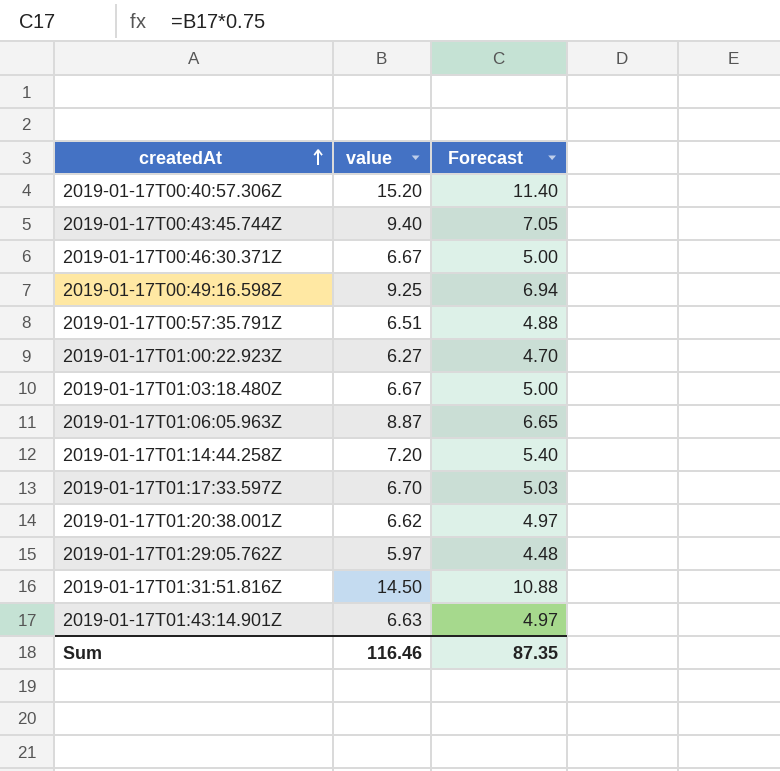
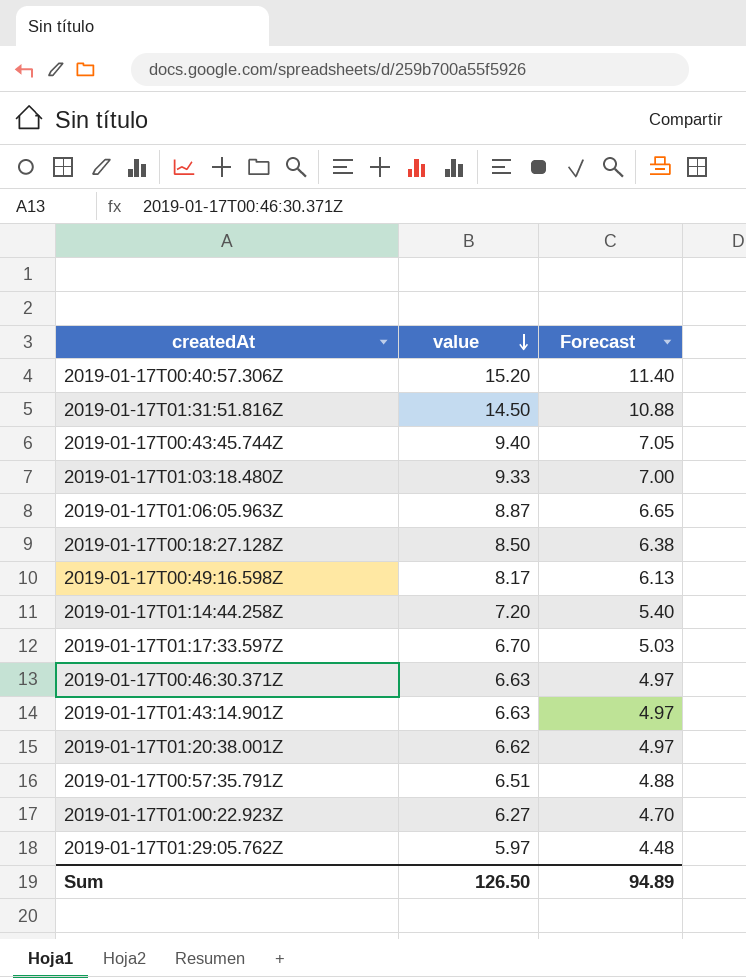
row order: createdAt ascending -> value descending
2019-01-17T01:03:18.480Z | value: 6.67 -> 9.33
2019-01-17T01:03:18.480Z | Forecast: 5.00 -> 7.00
row 2019-01-17T00:18:27.128Z: none -> 8.50 | 6.38
2019-01-17T00:49:16.598Z | value: 9.25 -> 8.17
2019-01-17T00:49:16.598Z | Forecast: 6.94 -> 6.13
2019-01-17T00:46:30.371Z | value: 6.67 -> 6.63
2019-01-17T00:46:30.371Z | Forecast: 5.00 -> 4.97
Sum | value: 116.46 -> 126.50
Sum | Forecast: 87.35 -> 94.89

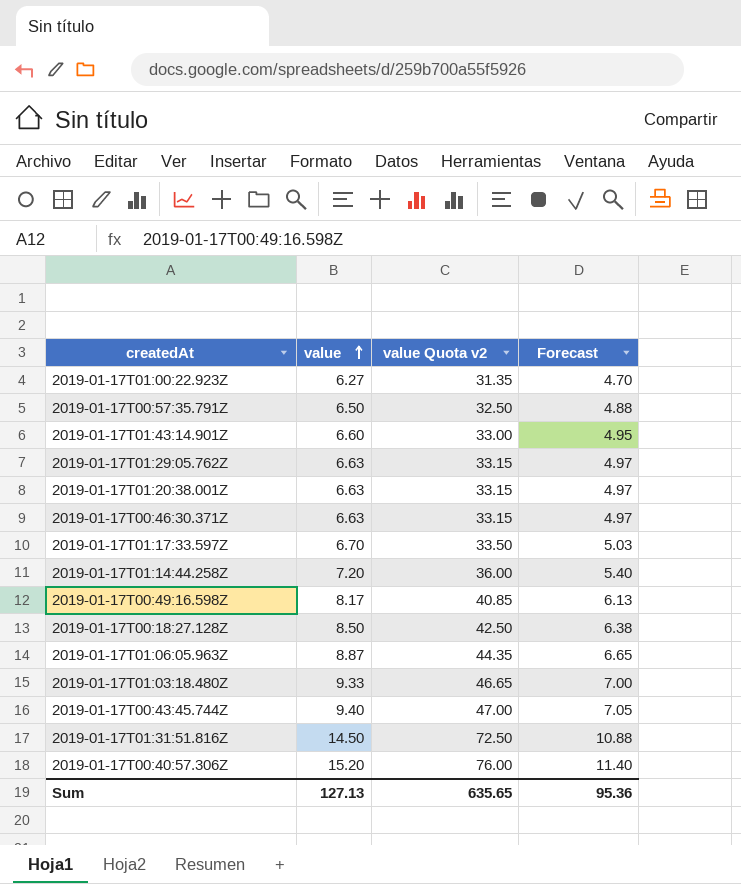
row order: value descending -> value ascending
column value Quota v2 | formula: none -> [value] * 5
2019-01-17T00:57:35.791Z | value: 6.51 -> 6.50
2019-01-17T01:43:14.901Z | value: 6.63 -> 6.60
2019-01-17T01:43:14.901Z | Forecast: 4.97 -> 4.95
2019-01-17T01:29:05.762Z | value: 5.97 -> 6.63
2019-01-17T01:29:05.762Z | Forecast: 4.48 -> 4.97
2019-01-17T01:20:38.001Z | value: 6.62 -> 6.63
Sum | value: 126.50 -> 127.13
Sum | Forecast: 94.89 -> 95.36

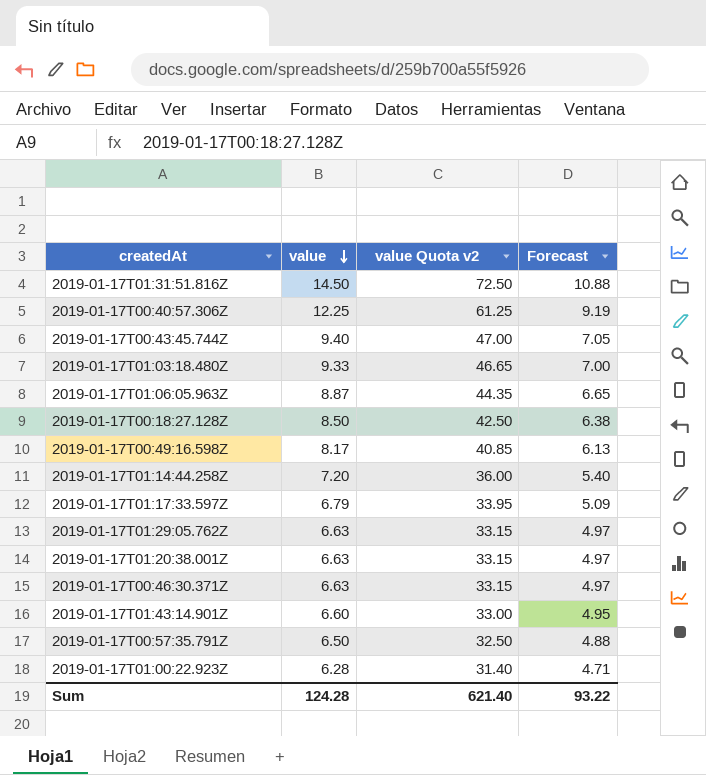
row order: value ascending -> value descending
2019-01-17T00:40:57.306Z | value: 15.20 -> 12.25
2019-01-17T00:40:57.306Z | value Quota v2: 76.00 -> 61.25
2019-01-17T00:40:57.306Z | Forecast: 11.40 -> 9.19
2019-01-17T01:17:33.597Z | value: 6.70 -> 6.79
2019-01-17T01:17:33.597Z | value Quota v2: 33.50 -> 33.95
2019-01-17T01:17:33.597Z | Forecast: 5.03 -> 5.09
2019-01-17T01:00:22.923Z | value: 6.27 -> 6.28
2019-01-17T01:00:22.923Z | value Quota v2: 31.35 -> 31.40
2019-01-17T01:00:22.923Z | Forecast: 4.70 -> 4.71
Sum | value: 127.13 -> 124.28
Sum | value Quota v2: 635.65 -> 621.40
Sum | Forecast: 95.36 -> 93.22

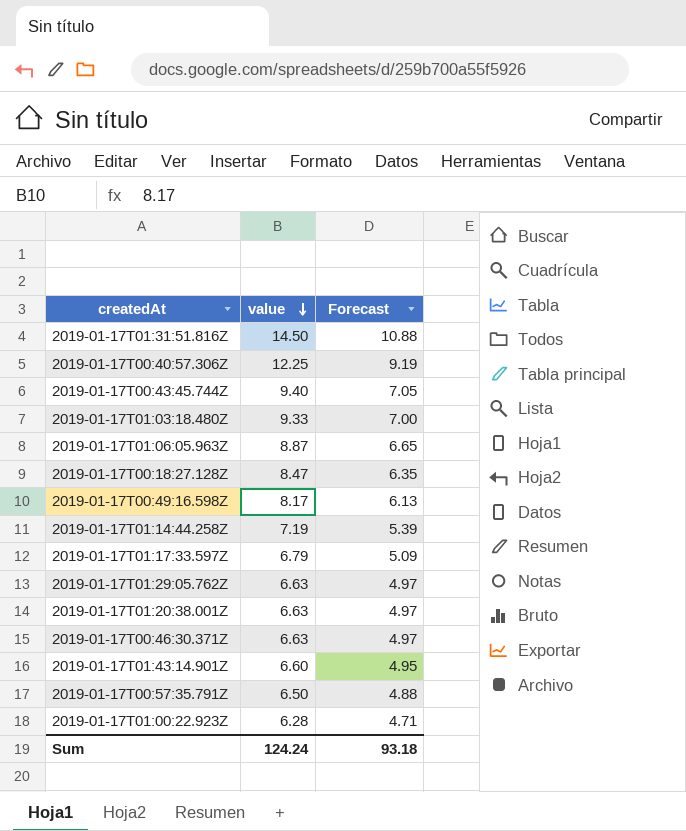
column value Quota v2 | formula: [value] * 5 -> none
2019-01-17T00:18:27.128Z | value: 8.50 -> 8.47
2019-01-17T00:18:27.128Z | Forecast: 6.38 -> 6.35
2019-01-17T01:14:44.258Z | value: 7.20 -> 7.19
2019-01-17T01:14:44.258Z | Forecast: 5.40 -> 5.39
Sum | value: 124.28 -> 124.24
Sum | Forecast: 93.22 -> 93.18

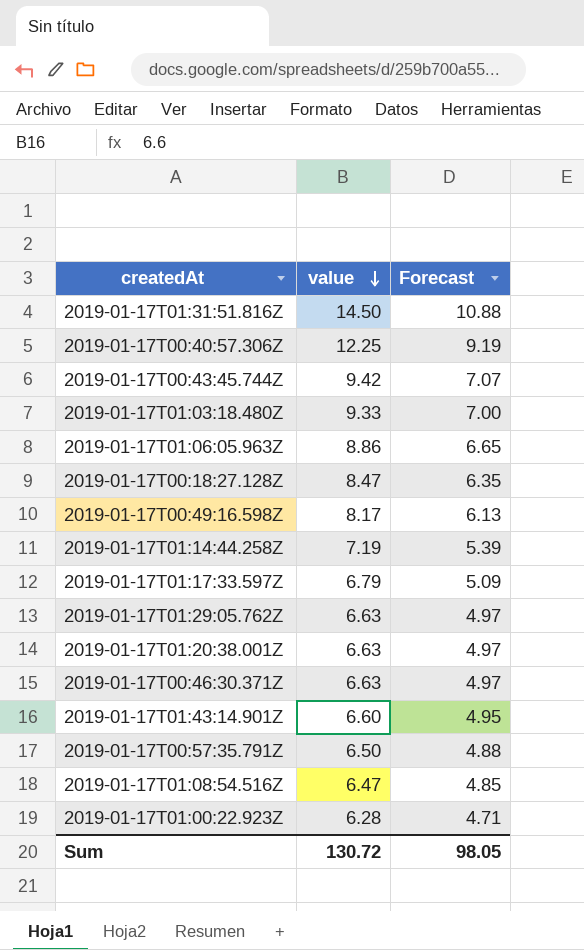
2019-01-17T00:43:45.744Z | value: 9.40 -> 9.42
2019-01-17T00:43:45.744Z | Forecast: 7.05 -> 7.07
2019-01-17T01:06:05.963Z | value: 8.87 -> 8.86
row 2019-01-17T01:08:54.516Z: none -> 6.47 | 4.85
Sum | value: 124.24 -> 130.72
Sum | Forecast: 93.18 -> 98.05

